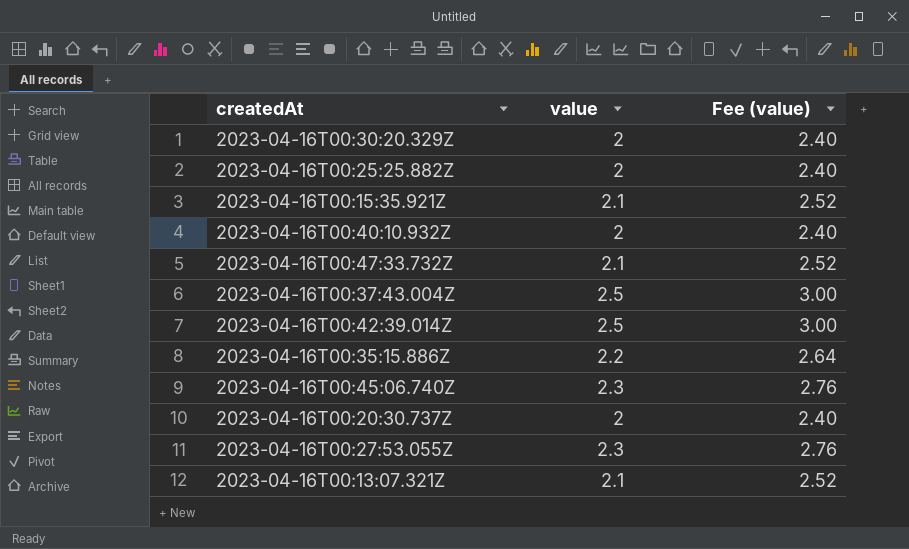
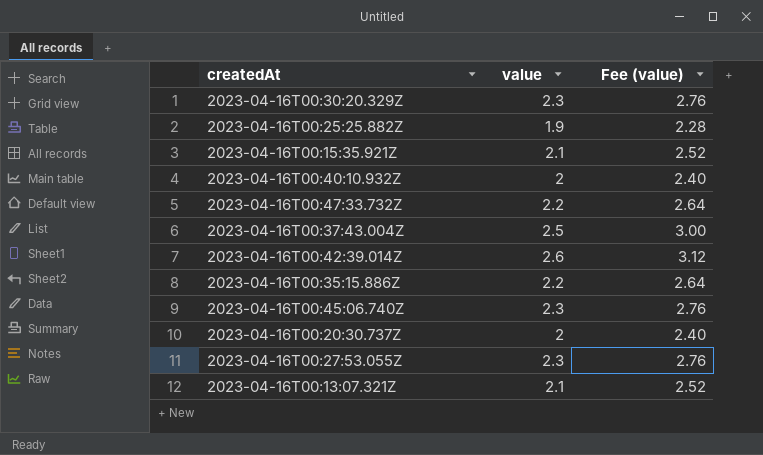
2023-04-16T00:30:20.329Z | value: 2 -> 2.3
2023-04-16T00:30:20.329Z | Fee (value): 2.40 -> 2.76
2023-04-16T00:25:25.882Z | value: 2 -> 1.9
2023-04-16T00:25:25.882Z | Fee (value): 2.40 -> 2.28
2023-04-16T00:47:33.732Z | value: 2.1 -> 2.2
2023-04-16T00:47:33.732Z | Fee (value): 2.52 -> 2.64
2023-04-16T00:42:39.014Z | value: 2.5 -> 2.6
2023-04-16T00:42:39.014Z | Fee (value): 3.00 -> 3.12

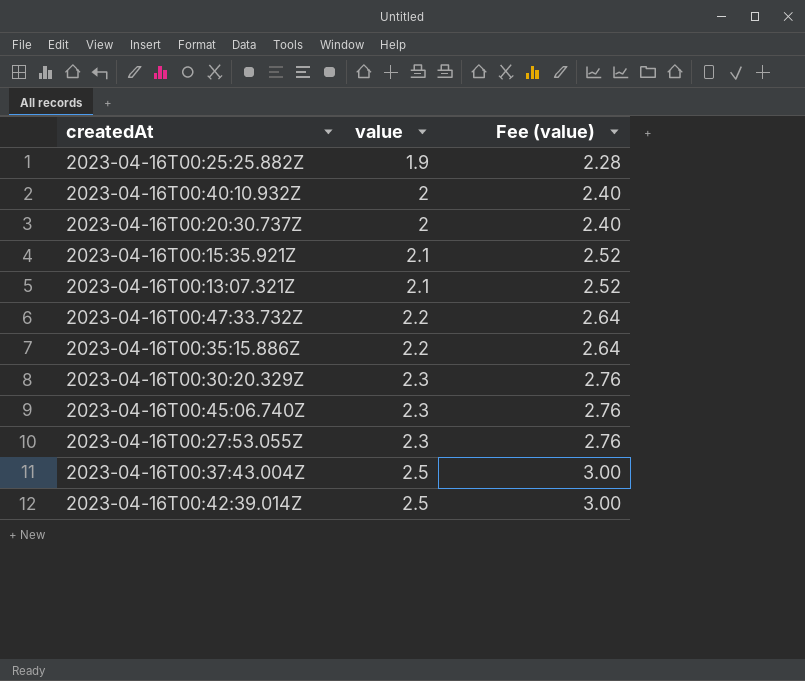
row order: none -> value ascending
2023-04-16T00:42:39.014Z | value: 2.6 -> 2.5
2023-04-16T00:42:39.014Z | Fee (value): 3.12 -> 3.00

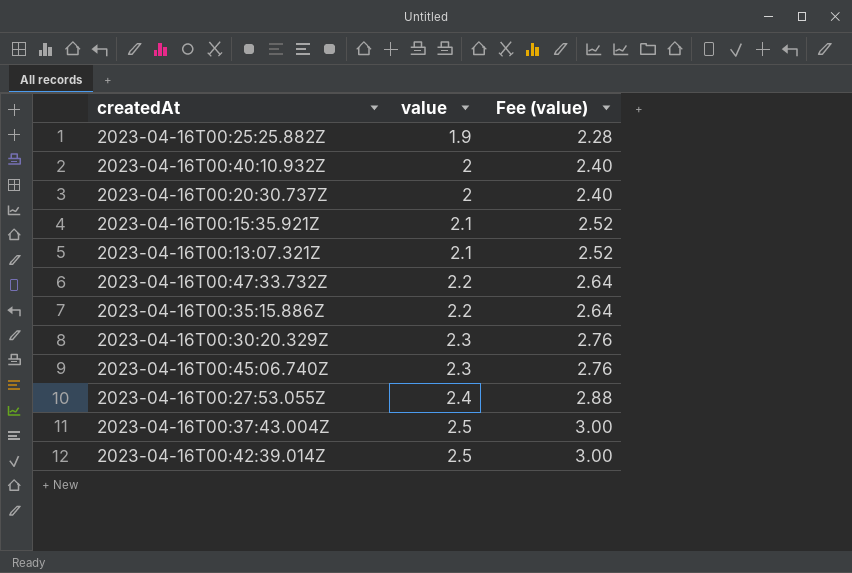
2023-04-16T00:27:53.055Z | value: 2.3 -> 2.4
2023-04-16T00:27:53.055Z | Fee (value): 2.76 -> 2.88

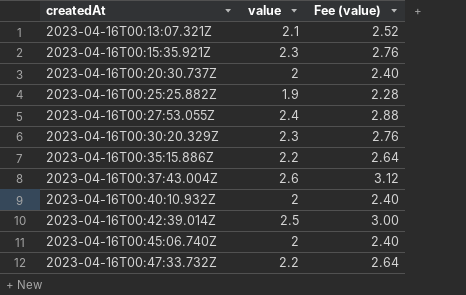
row order: value ascending -> createdAt ascending
2023-04-16T00:15:35.921Z | value: 2.1 -> 2.3
2023-04-16T00:15:35.921Z | Fee (value): 2.52 -> 2.76
2023-04-16T00:37:43.004Z | value: 2.5 -> 2.6
2023-04-16T00:37:43.004Z | Fee (value): 3.00 -> 3.12
2023-04-16T00:45:06.740Z | value: 2.3 -> 2
2023-04-16T00:45:06.740Z | Fee (value): 2.76 -> 2.40

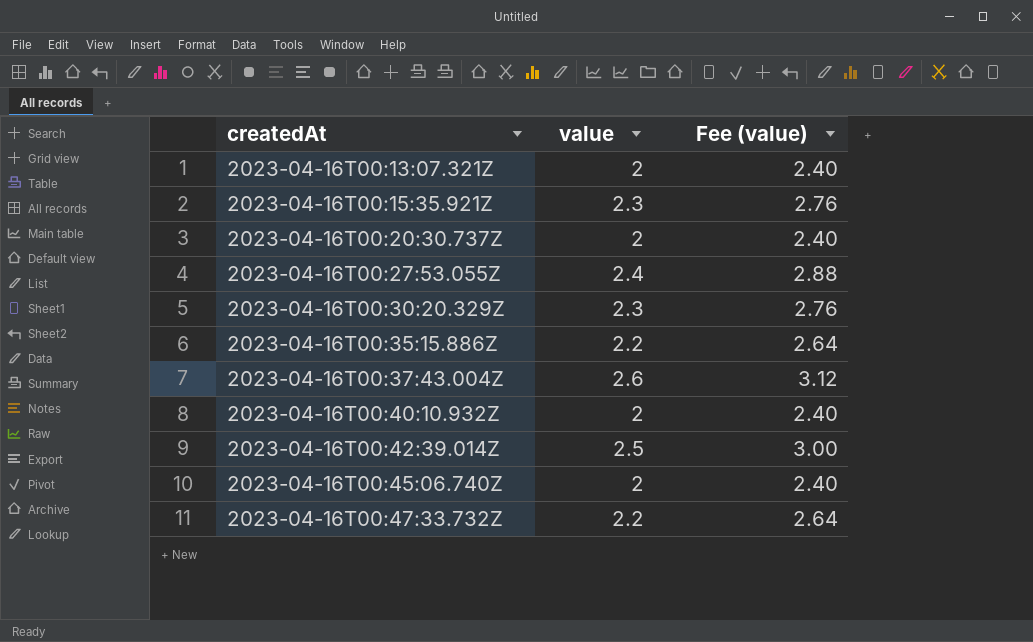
row 2023-04-16T00:25:25.882Z: 1.9 | 2.28 -> none
2023-04-16T00:13:07.321Z | value: 2.1 -> 2
2023-04-16T00:13:07.321Z | Fee (value): 2.52 -> 2.40

